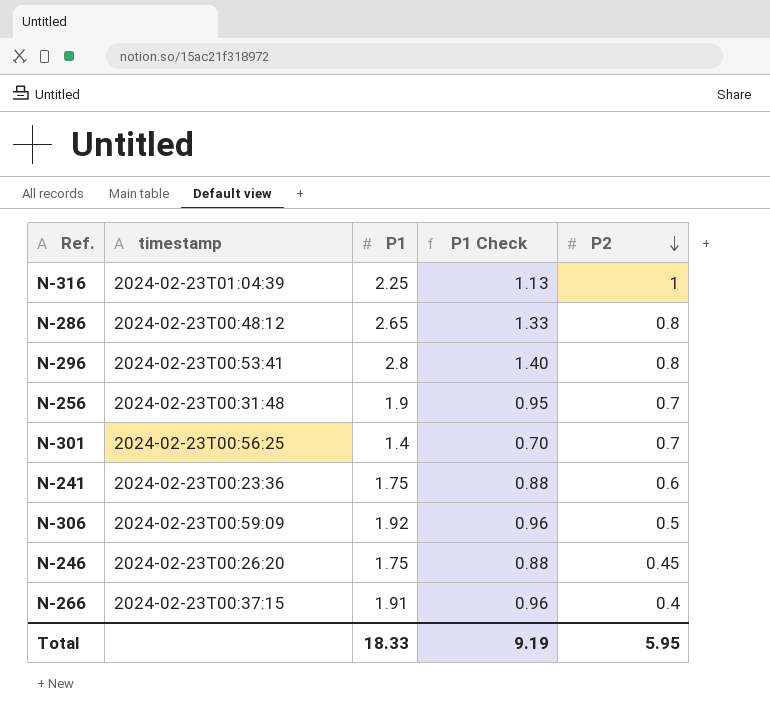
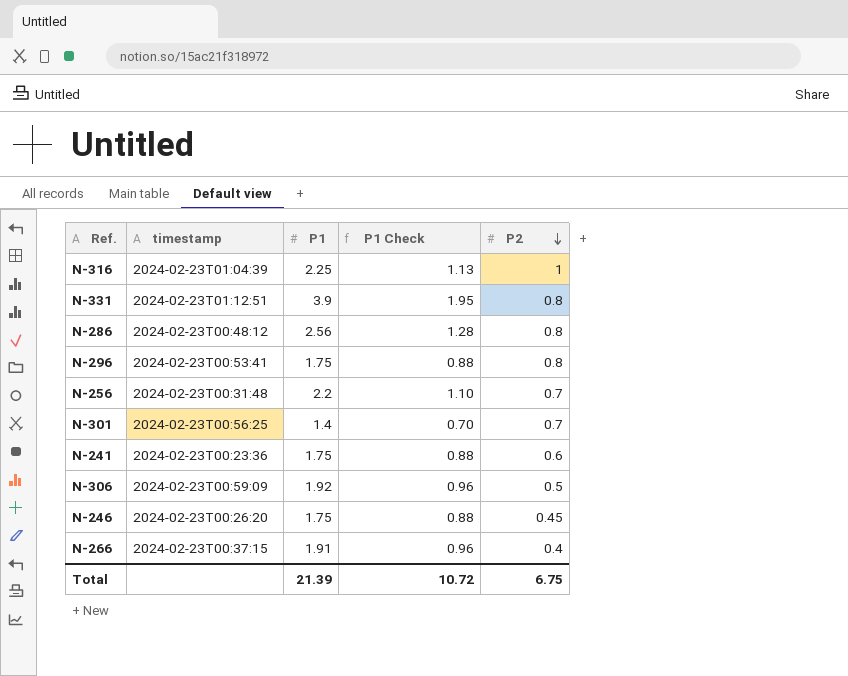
row N-331: none -> 2024-02-23T01:12:51 | 3.9 | 1.95 | 0.8
N-286 | P1: 2.65 -> 2.56
N-286 | P1 Check: 1.33 -> 1.28
N-296 | P1: 2.8 -> 1.75
N-296 | P1 Check: 1.40 -> 0.88
N-256 | P1: 1.9 -> 2.2
N-256 | P1 Check: 0.95 -> 1.10
Total | P1: 18.33 -> 21.39
Total | P1 Check: 9.19 -> 10.72
Total | P2: 5.95 -> 6.75

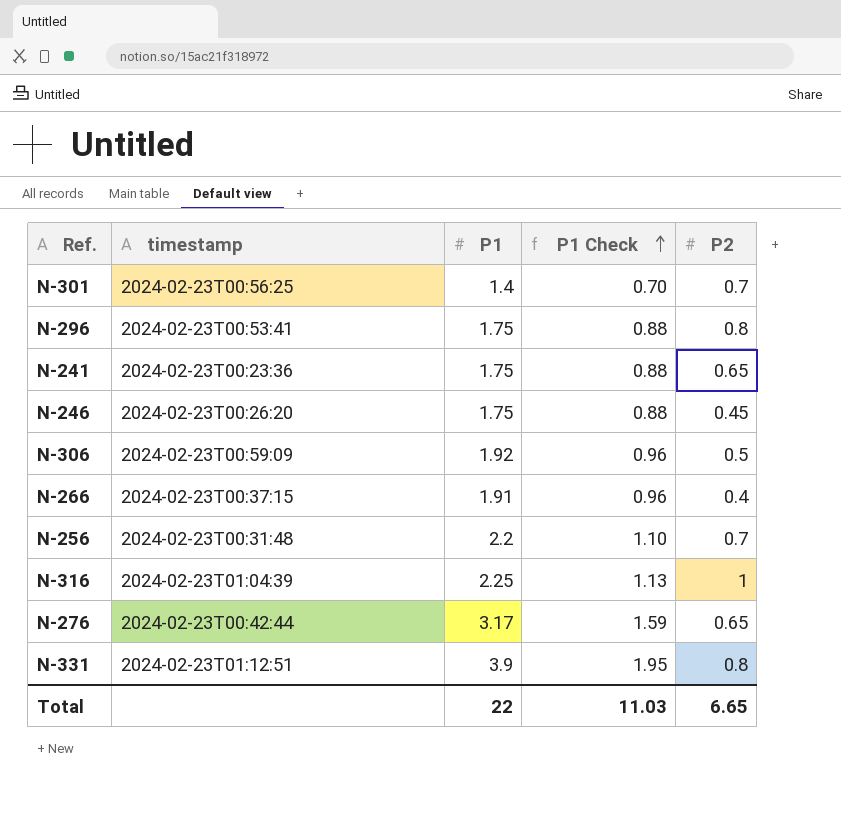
row order: P2 descending -> P1 Check ascending
row N-286: 2024-02-23T00:48:12 | 2.56 | 1.28 | 0.8 -> none
N-241 | P2: 0.6 -> 0.65
row N-276: none -> 2024-02-23T00:42:44 | 3.17 | 1.59 | 0.65
Total | P1: 21.39 -> 22
Total | P1 Check: 10.72 -> 11.03
Total | P2: 6.75 -> 6.65

